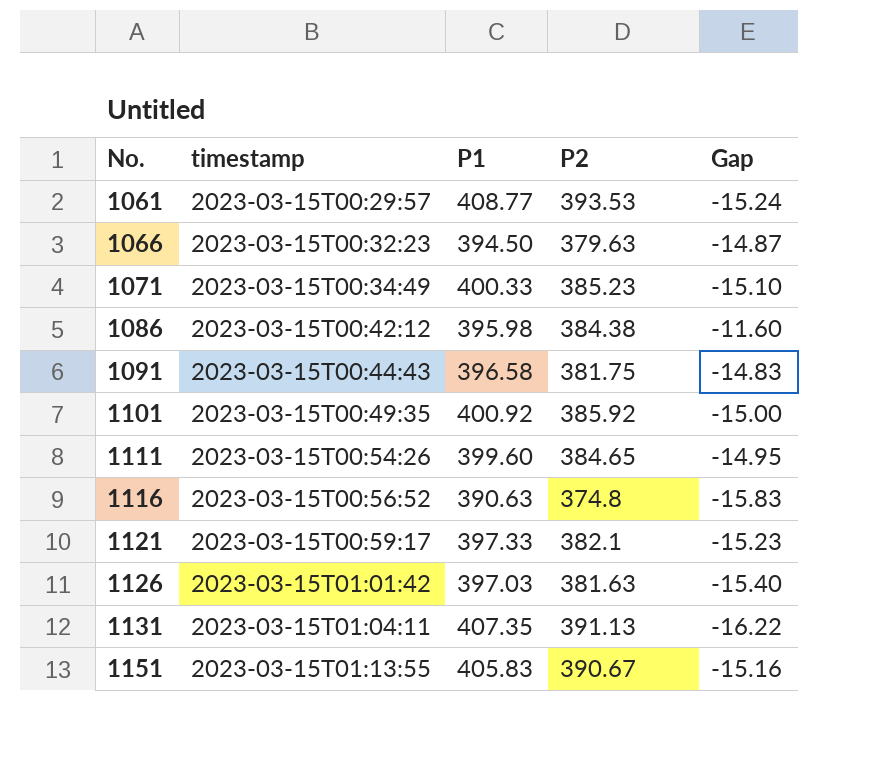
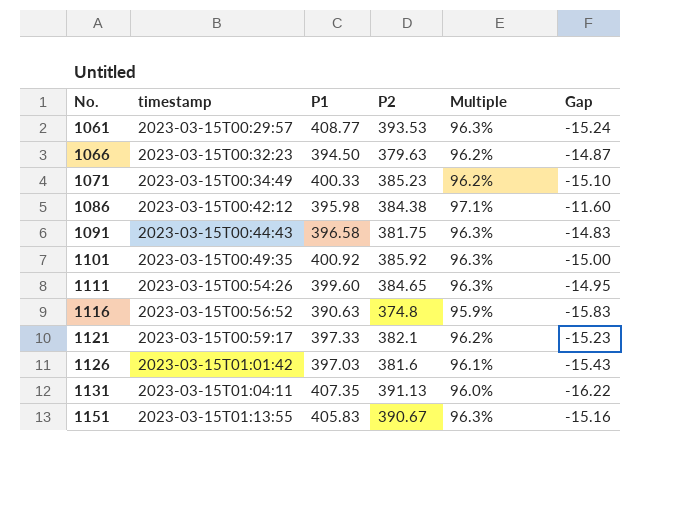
column Multiple | formula: none -> [P2] / [P1]
1126 | P2: 381.63 -> 381.6
1126 | Gap: -15.40 -> -15.43

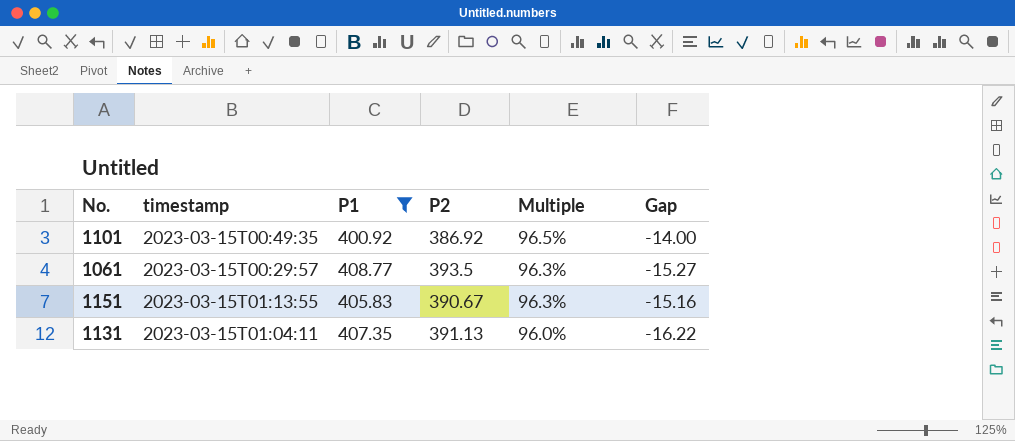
filter: none -> P1 >= 400.92
row order: No. ascending -> Multiple descending
1101 | P2: 385.92 -> 386.92
1101 | Multiple: 96.3% -> 96.5%
1101 | Gap: -15.00 -> -14.00
1061 | P2: 393.53 -> 393.5
1061 | Gap: -15.24 -> -15.27

